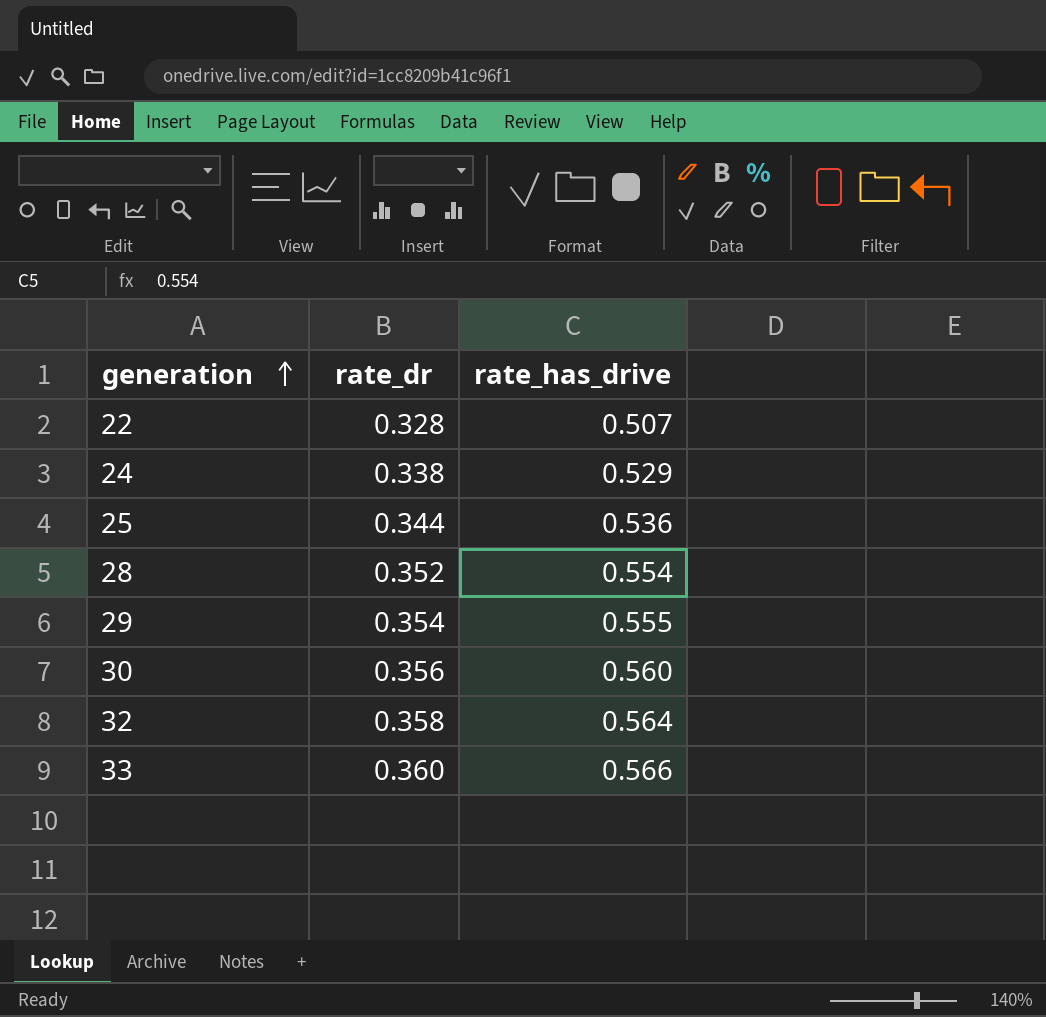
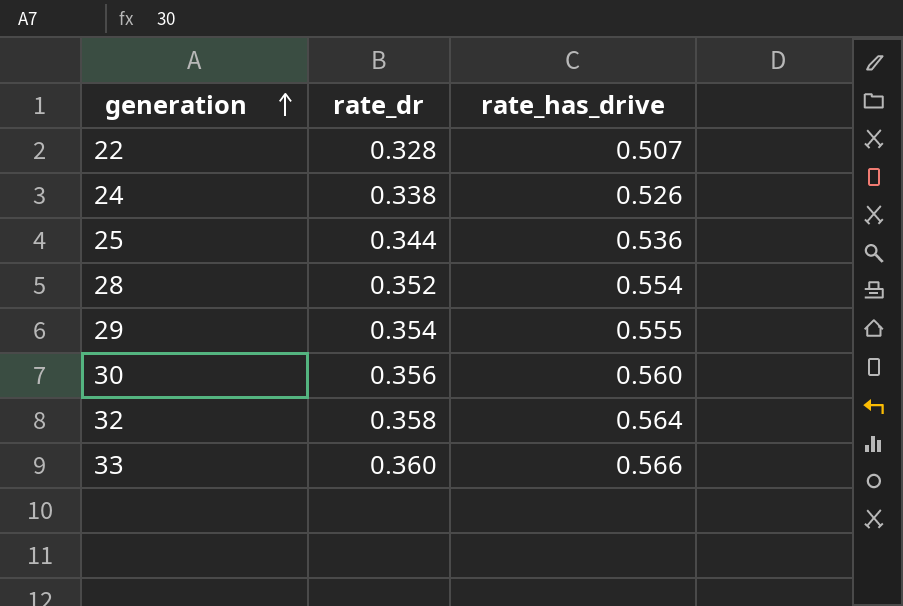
24 | rate_has_drive: 0.529 -> 0.526

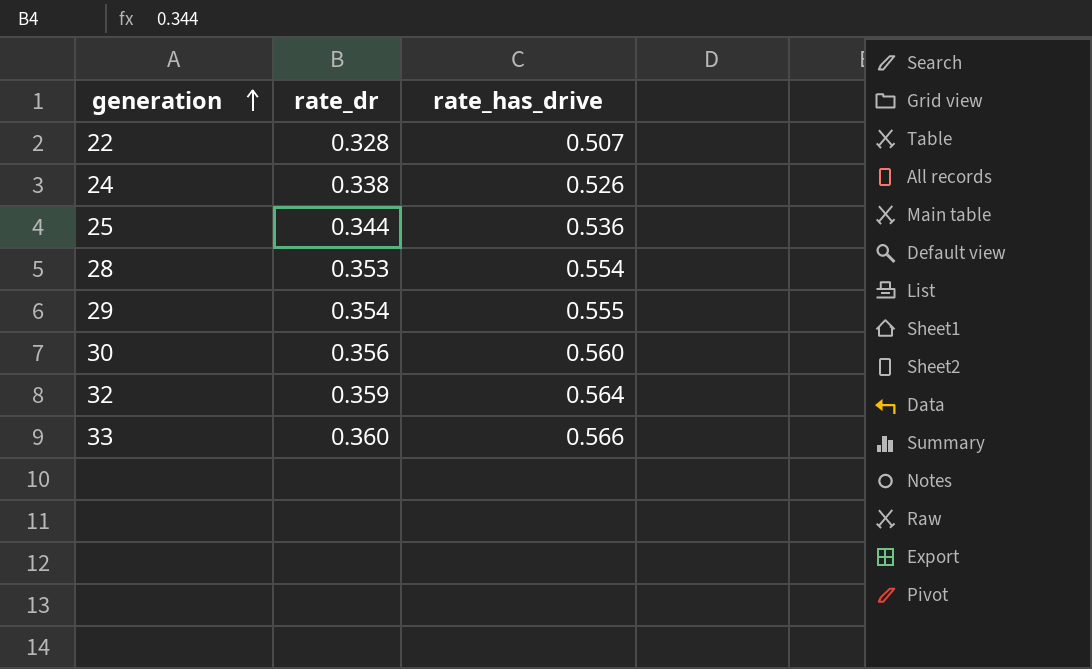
28 | rate_dr: 0.352 -> 0.353
32 | rate_dr: 0.358 -> 0.359

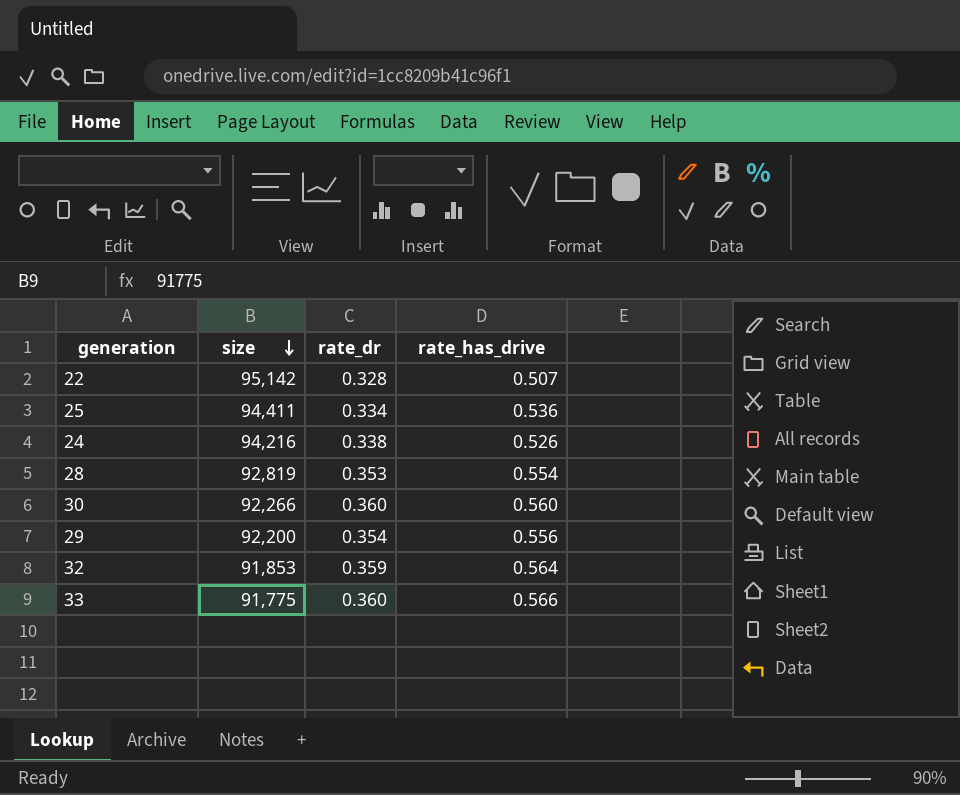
row order: generation ascending -> size descending
column size | position: none -> 2
25 | rate_dr: 0.344 -> 0.334
30 | rate_dr: 0.356 -> 0.360
29 | rate_has_drive: 0.555 -> 0.556

